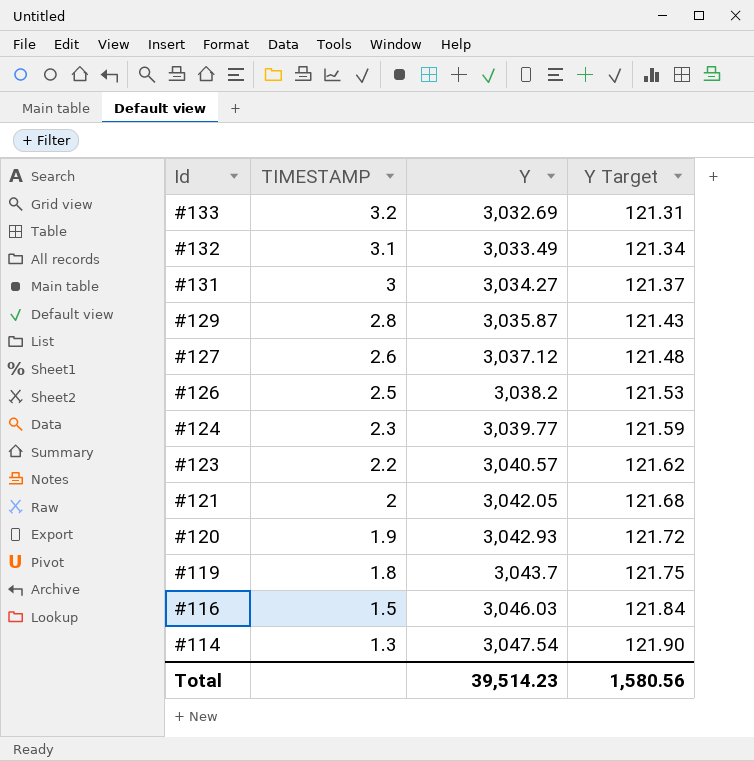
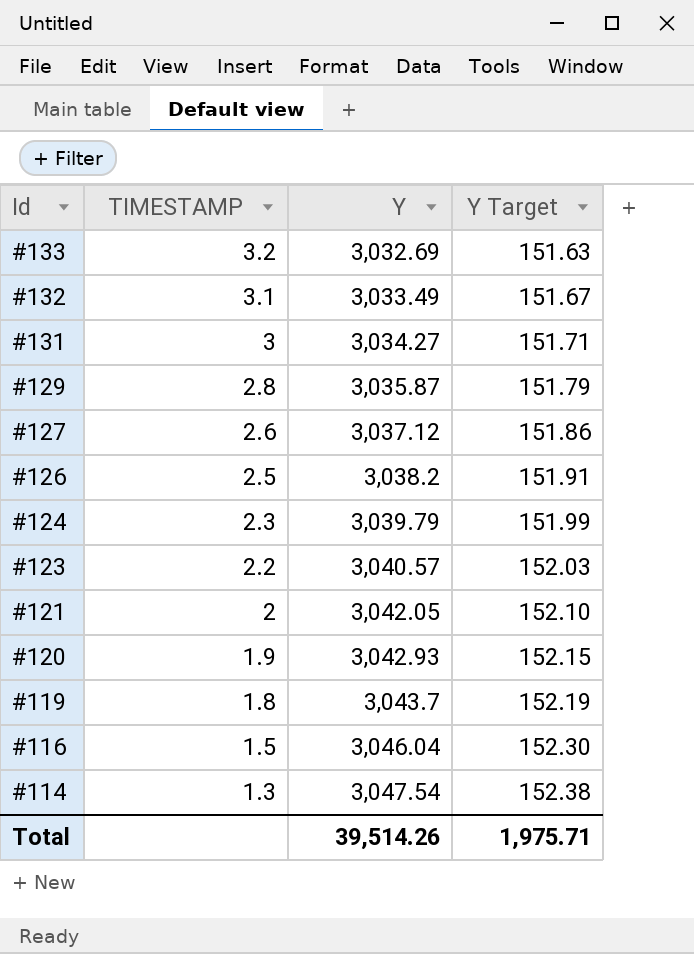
column Y Target | formula: [Y] * 0.04 -> [Y] * 0.05
#124 | Y: 3,039.77 -> 3,039.79
#116 | Y: 3,046.03 -> 3,046.04
Total | Y: 39,514.23 -> 39,514.26
Total | Y Target: 1,580.56 -> 1,975.71

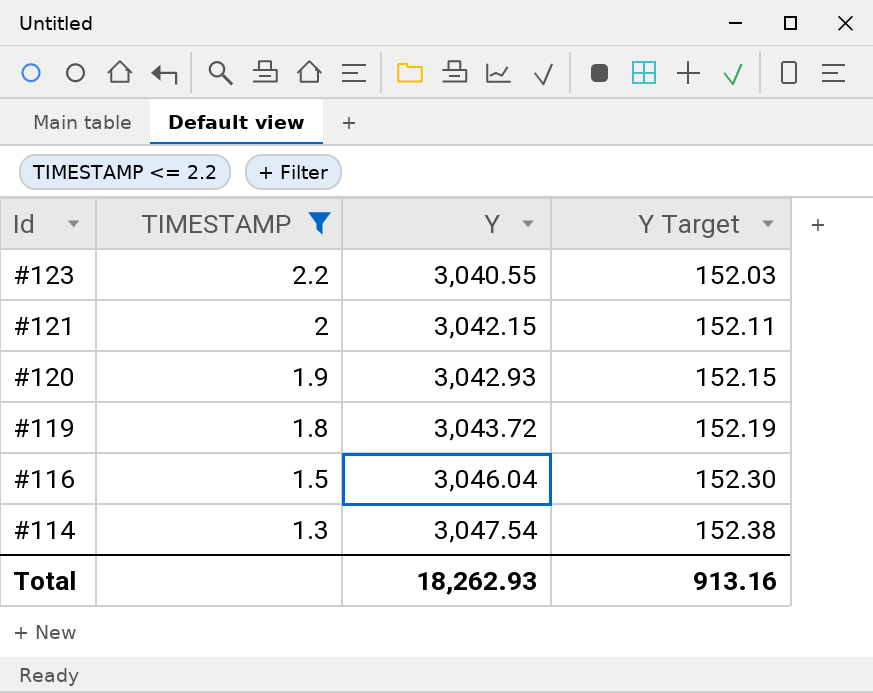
filter: none -> TIMESTAMP <= 2.2
#123 | Y: 3,040.57 -> 3,040.55
#121 | Y: 3,042.05 -> 3,042.15
#121 | Y Target: 152.10 -> 152.11
#119 | Y: 3,043.7 -> 3,043.72
Total | Y: 39,514.26 -> 18,262.93
Total | Y Target: 1,975.71 -> 913.16

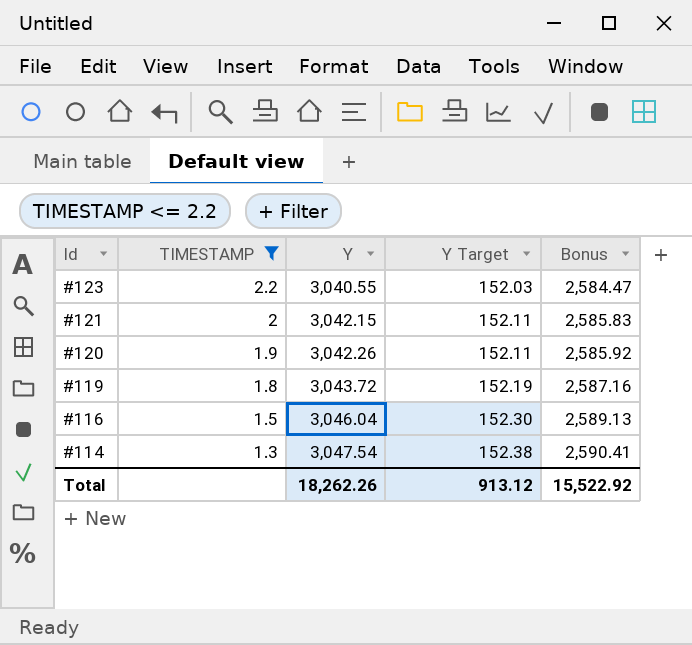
column Bonus | formula: none -> [Y] * 0.85
#120 | Y: 3,042.93 -> 3,042.26
#120 | Y Target: 152.15 -> 152.11
Total | Y: 18,262.93 -> 18,262.26
Total | Y Target: 913.16 -> 913.12

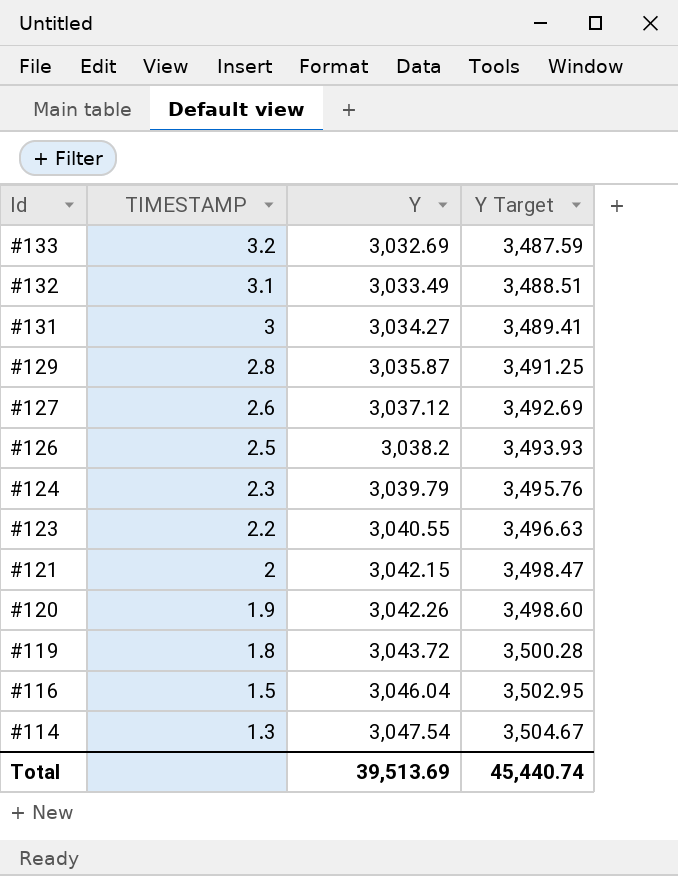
filter: TIMESTAMP <= 2.2 -> none
column Bonus | formula: [Y] * 0.85 -> none
column Y Target | formula: [Y] * 0.05 -> [Y] * 1.15
Total | Y: 18,262.26 -> 39,513.69
Total | Y Target: 913.12 -> 45,440.74

